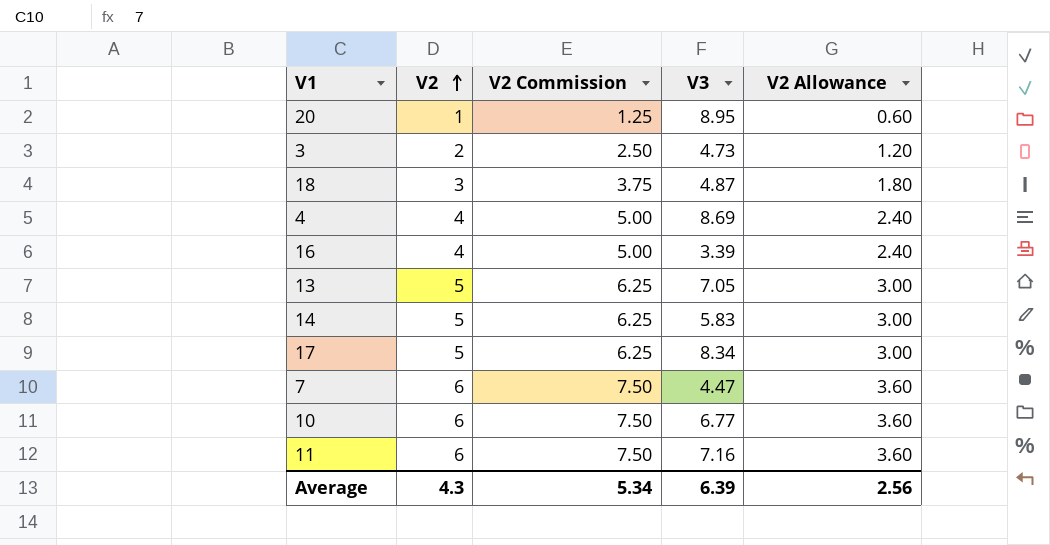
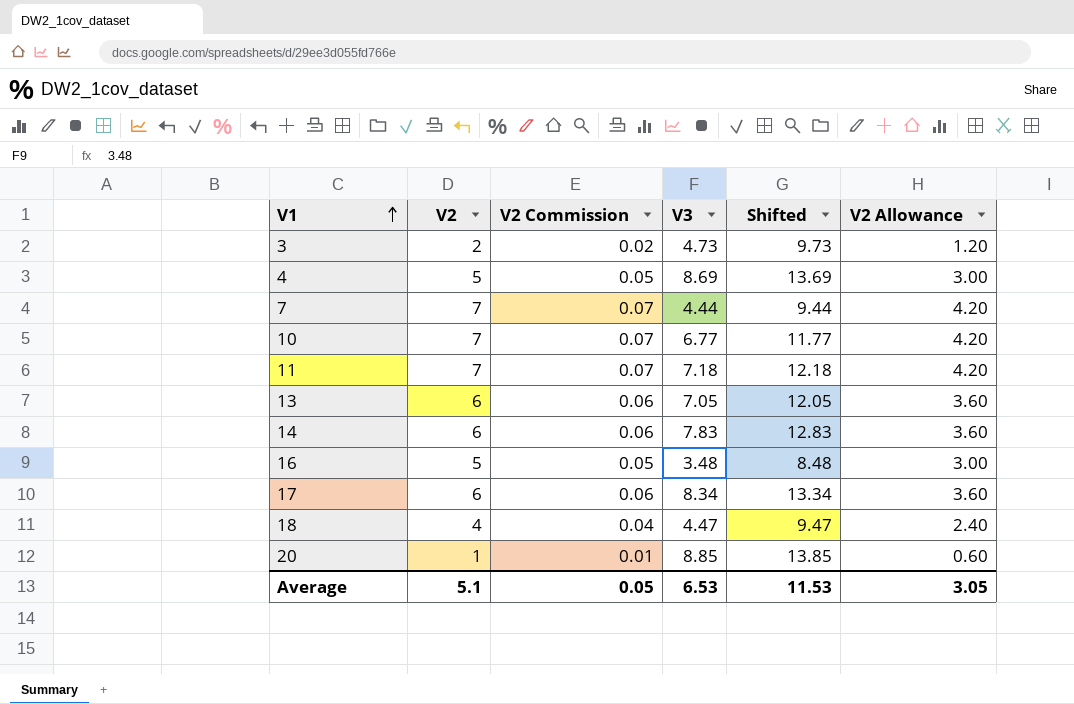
row order: V2 ascending -> V1 ascending
column V2 Commission | formula: [V2] * 1.25 -> [V2] * 0.01
column Shifted | formula: none -> [V3] + 5
4 | V2: 4 -> 5
4 | V2 Allowance: 2.40 -> 3.00
7 | V2: 6 -> 7
7 | V3: 4.47 -> 4.44
7 | V2 Allowance: 3.60 -> 4.20
10 | V2: 6 -> 7
10 | V2 Allowance: 3.60 -> 4.20
11 | V2: 6 -> 7
11 | V3: 7.16 -> 7.18
11 | V2 Allowance: 3.60 -> 4.20
13 | V2: 5 -> 6
13 | V2 Allowance: 3.00 -> 3.60
14 | V2: 5 -> 6
14 | V3: 5.83 -> 7.83
14 | V2 Allowance: 3.00 -> 3.60
16 | V2: 4 -> 5
16 | V3: 3.39 -> 3.48
16 | V2 Allowance: 2.40 -> 3.00
17 | V2: 5 -> 6
17 | V2 Allowance: 3.00 -> 3.60
18 | V2: 3 -> 4
18 | V3: 4.87 -> 4.47
18 | V2 Allowance: 1.80 -> 2.40
20 | V3: 8.95 -> 8.85
Average | V2: 4.3 -> 5.1
Average | V2 Commission: 5.34 -> 0.05
Average | V3: 6.39 -> 6.53
Average | V2 Allowance: 2.56 -> 3.05

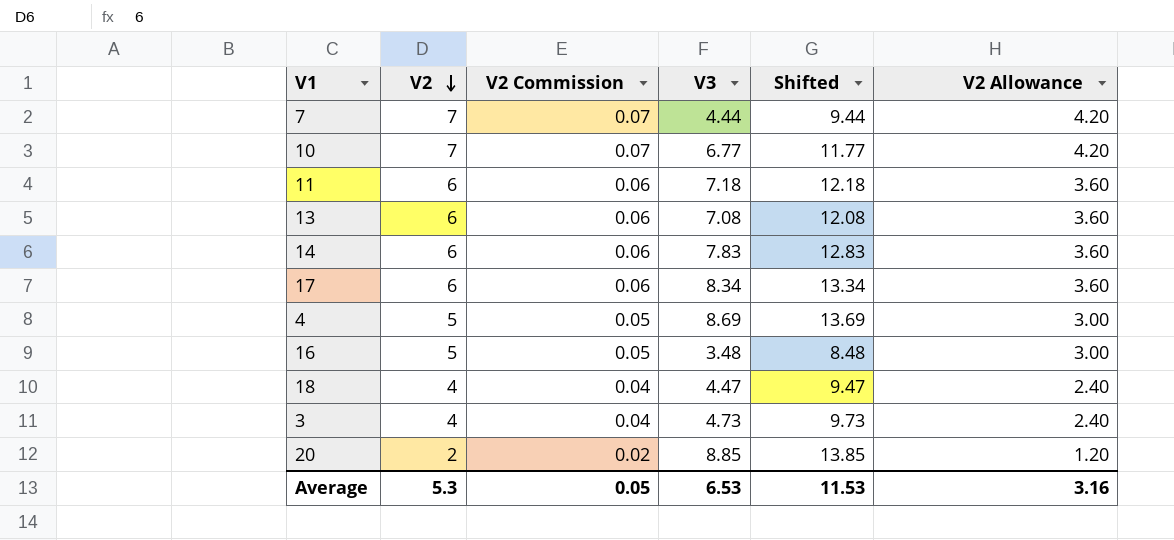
row order: V1 ascending -> V2 descending
11 | V2: 7 -> 6
11 | V2 Commission: 0.07 -> 0.06
11 | V2 Allowance: 4.20 -> 3.60
13 | V3: 7.05 -> 7.08
13 | Shifted: 12.05 -> 12.08
3 | V2: 2 -> 4
3 | V2 Commission: 0.02 -> 0.04
3 | V2 Allowance: 1.20 -> 2.40
20 | V2: 1 -> 2
20 | V2 Commission: 0.01 -> 0.02
20 | V2 Allowance: 0.60 -> 1.20
Average | V2: 5.1 -> 5.3
Average | V2 Allowance: 3.05 -> 3.16

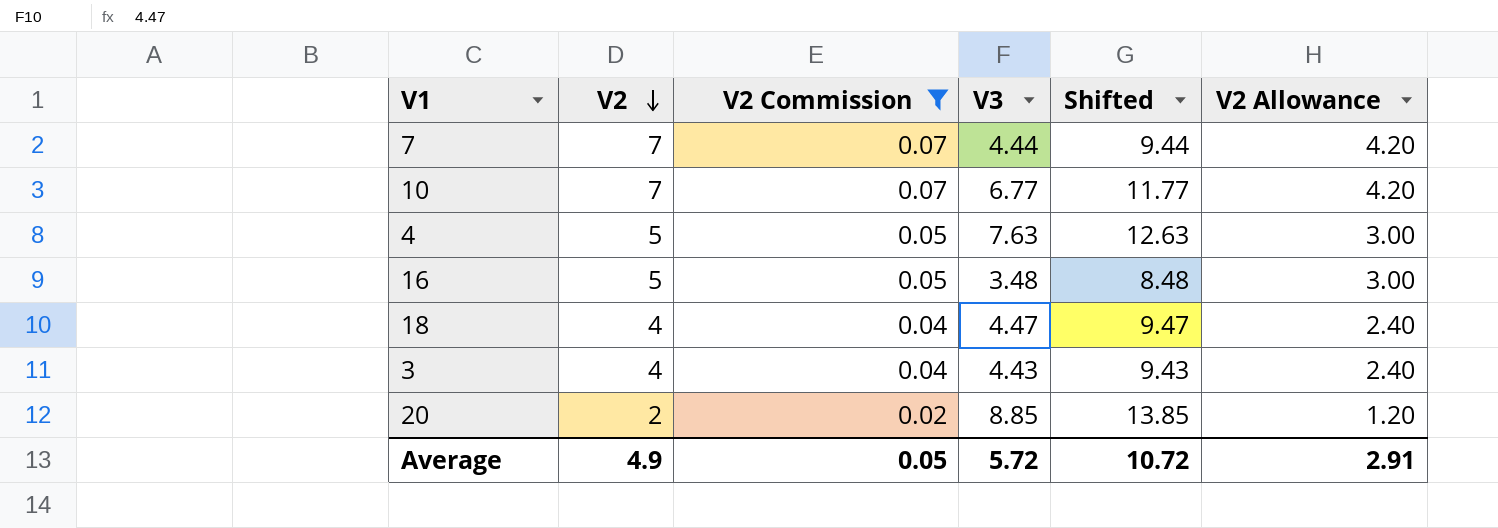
filter: none -> V2 Commission != 0.06
4 | V3: 8.69 -> 7.63
4 | Shifted: 13.69 -> 12.63
3 | V3: 4.73 -> 4.43
3 | Shifted: 9.73 -> 9.43
Average | V2: 5.3 -> 4.9
Average | V3: 6.53 -> 5.72
Average | Shifted: 11.53 -> 10.72
Average | V2 Allowance: 3.16 -> 2.91

